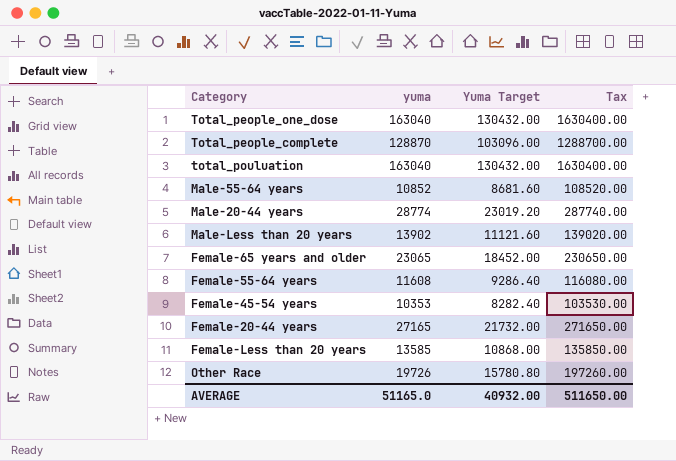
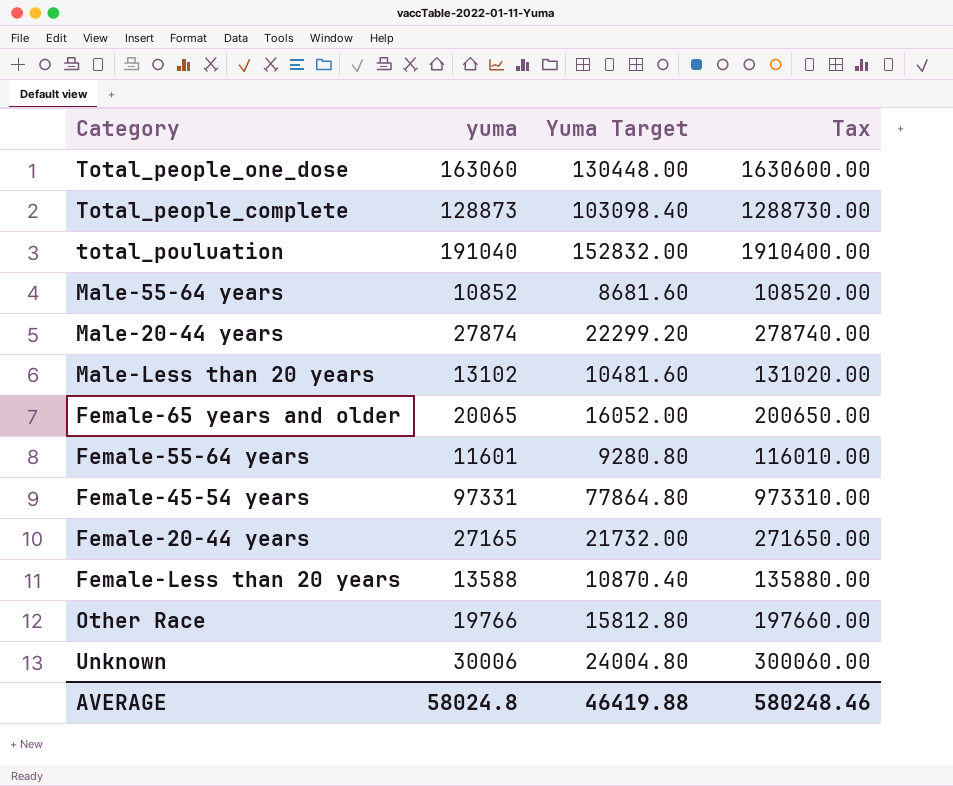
Total_people_one_dose | yuma: 163040 -> 163060
Total_people_one_dose | Yuma Target: 130432.00 -> 130448.00
Total_people_one_dose | Tax: 1630400.00 -> 1630600.00
Total_people_complete | yuma: 128870 -> 128873
Total_people_complete | Yuma Target: 103096.00 -> 103098.40
Total_people_complete | Tax: 1288700.00 -> 1288730.00
total_pouluation | yuma: 163040 -> 191040
total_pouluation | Yuma Target: 130432.00 -> 152832.00
total_pouluation | Tax: 1630400.00 -> 1910400.00
Male-20-44 years | yuma: 28774 -> 27874
Male-20-44 years | Yuma Target: 23019.20 -> 22299.20
Male-20-44 years | Tax: 287740.00 -> 278740.00
Male-Less than 20 years | yuma: 13902 -> 13102
Male-Less than 20 years | Yuma Target: 11121.60 -> 10481.60
Male-Less than 20 years | Tax: 139020.00 -> 131020.00
Female-65 years and older | yuma: 23065 -> 20065
Female-65 years and older | Yuma Target: 18452.00 -> 16052.00
Female-65 years and older | Tax: 230650.00 -> 200650.00
Female-55-64 years | yuma: 11608 -> 11601
Female-55-64 years | Yuma Target: 9286.40 -> 9280.80
Female-55-64 years | Tax: 116080.00 -> 116010.00
Female-45-54 years | yuma: 10353 -> 97331
Female-45-54 years | Yuma Target: 8282.40 -> 77864.80
Female-45-54 years | Tax: 103530.00 -> 973310.00
Female-Less than 20 years | yuma: 13585 -> 13588
Female-Less than 20 years | Yuma Target: 10868.00 -> 10870.40
Female-Less than 20 years | Tax: 135850.00 -> 135880.00
Other Race | yuma: 19726 -> 19766
Other Race | Yuma Target: 15780.80 -> 15812.80
Other Race | Tax: 197260.00 -> 197660.00
row Unknown: none -> 30006 | 24004.80 | 300060.00
AVERAGE | yuma: 51165.0 -> 58024.8
AVERAGE | Yuma Target: 40932.00 -> 46419.88
AVERAGE | Tax: 511650.00 -> 580248.46

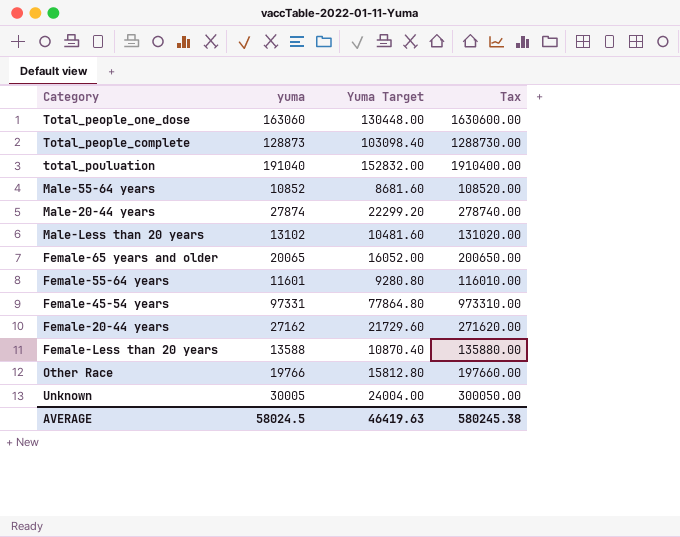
Female-20-44 years | yuma: 27165 -> 27162
Female-20-44 years | Yuma Target: 21732.00 -> 21729.60
Female-20-44 years | Tax: 271650.00 -> 271620.00
Unknown | yuma: 30006 -> 30005
Unknown | Yuma Target: 24004.80 -> 24004.00
Unknown | Tax: 300060.00 -> 300050.00
AVERAGE | yuma: 58024.8 -> 58024.5
AVERAGE | Yuma Target: 46419.88 -> 46419.63
AVERAGE | Tax: 580248.46 -> 580245.38

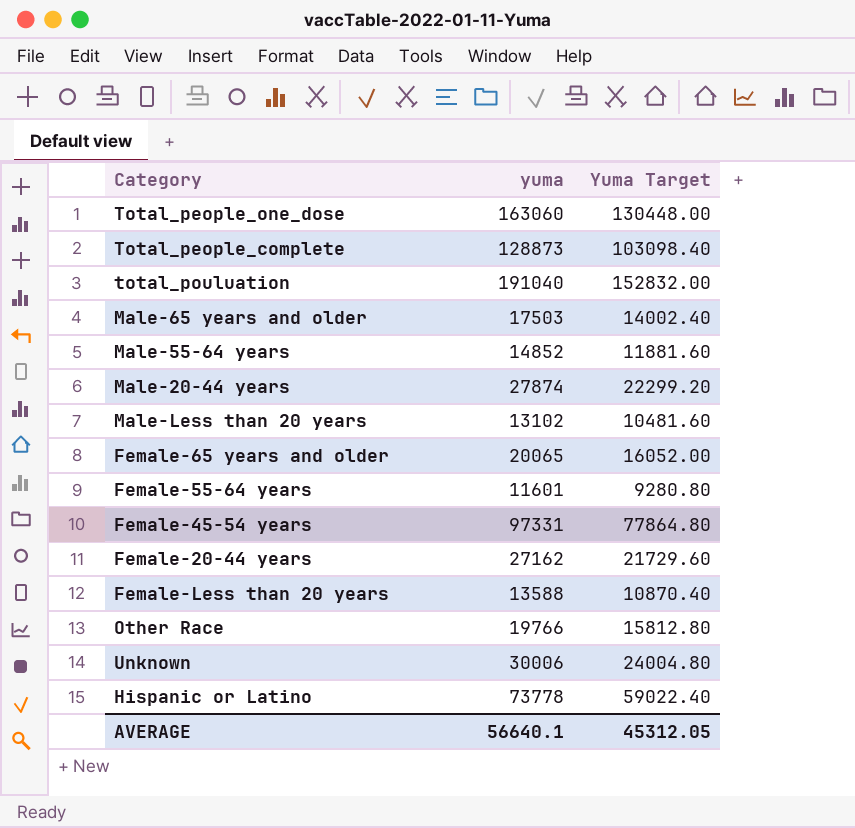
column Tax | formula: [yuma] * 10 -> none
row Male-65 years and older: none -> 17503 | 14002.40
Male-55-64 years | yuma: 10852 -> 14852
Male-55-64 years | Yuma Target: 8681.60 -> 11881.60
Unknown | yuma: 30005 -> 30006
Unknown | Yuma Target: 24004.00 -> 24004.80
row Hispanic or Latino: none -> 73778 | 59022.40
AVERAGE | yuma: 58024.5 -> 56640.1
AVERAGE | Yuma Target: 46419.63 -> 45312.05

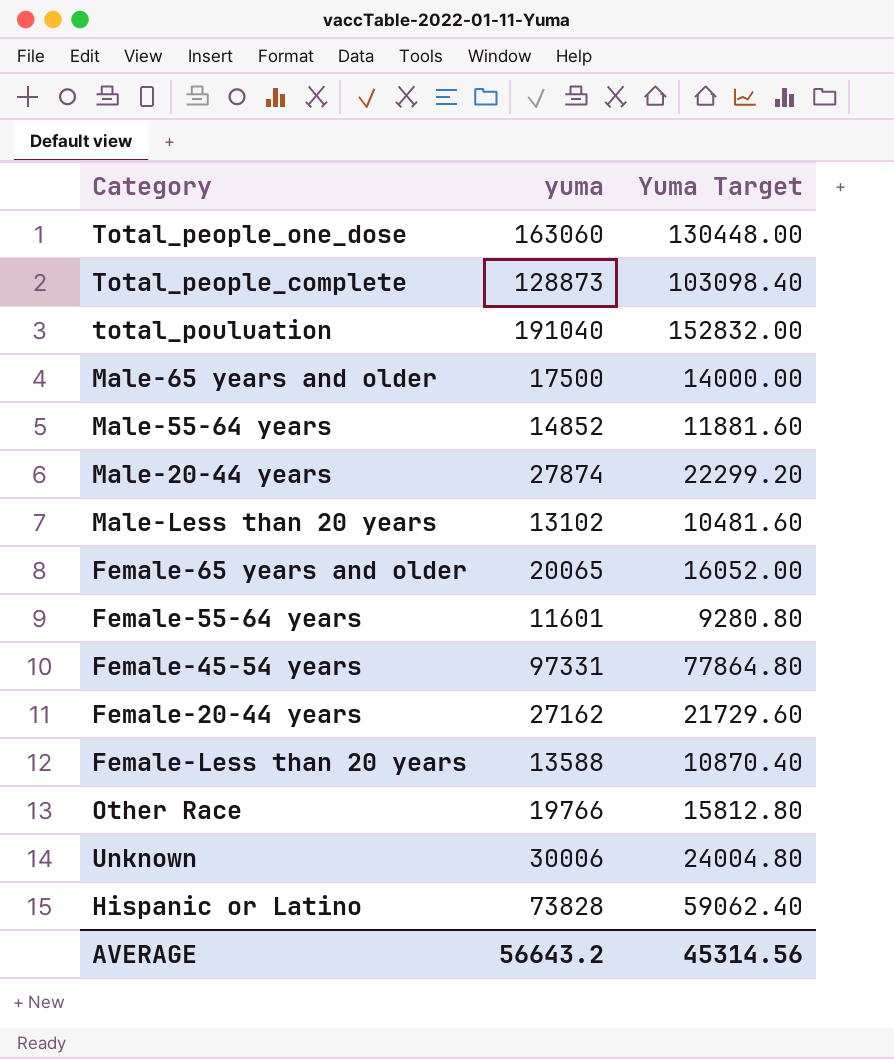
Male-65 years and older | yuma: 17503 -> 17500
Male-65 years and older | Yuma Target: 14002.40 -> 14000.00
Hispanic or Latino | yuma: 73778 -> 73828
Hispanic or Latino | Yuma Target: 59022.40 -> 59062.40
AVERAGE | yuma: 56640.1 -> 56643.2
AVERAGE | Yuma Target: 45312.05 -> 45314.56

